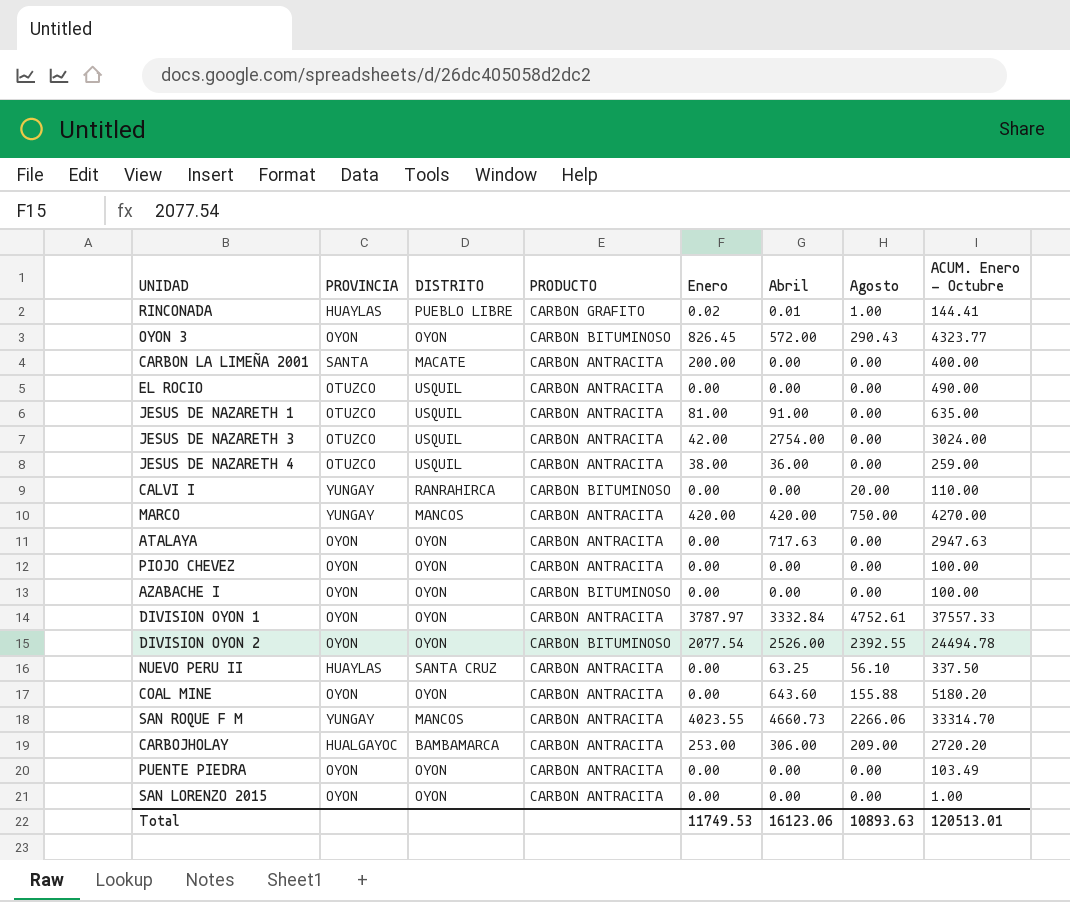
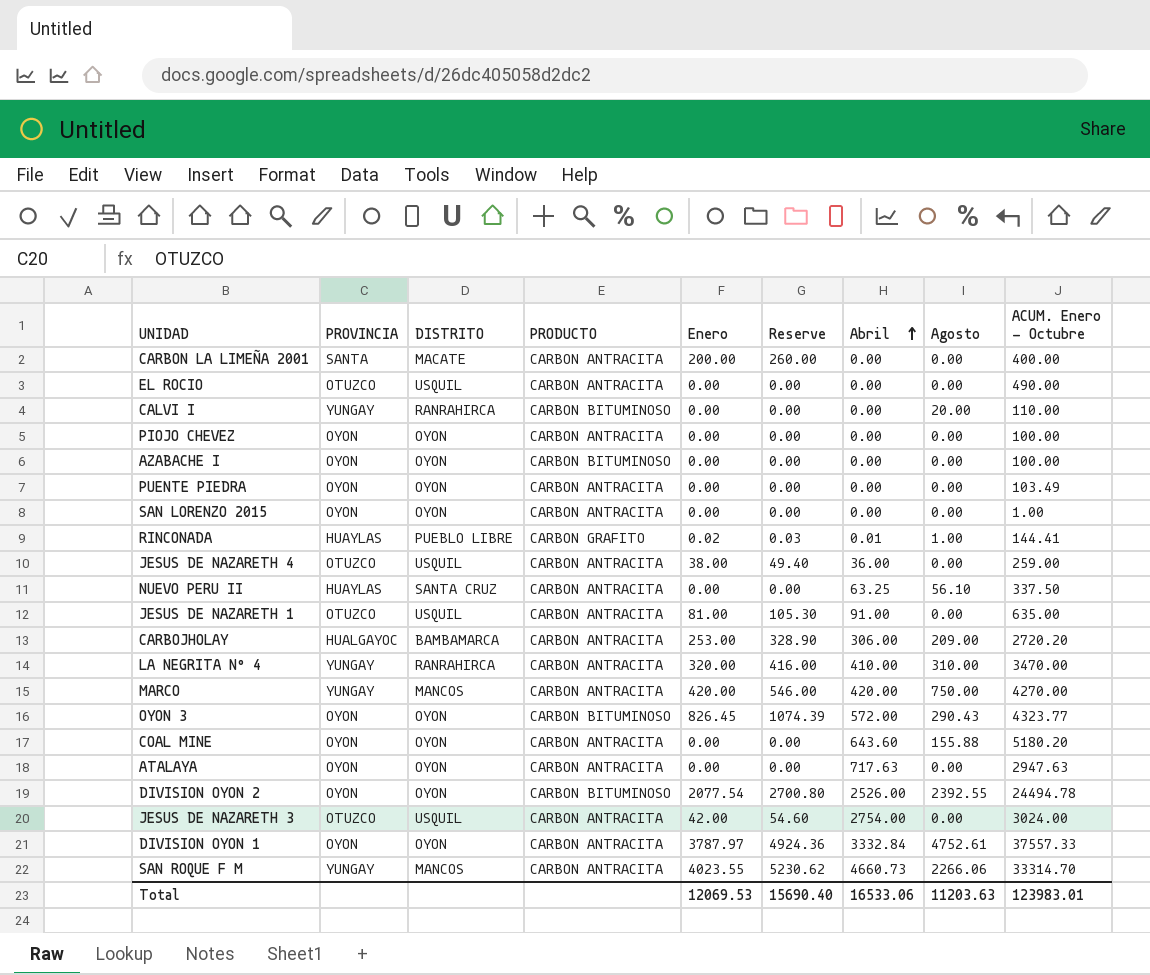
row order: none -> Abril ascending
column Reserve | formula: none -> [Enero] * 1.3
row LA NEGRITA Nº 4: none -> YUNGAY | RANRAHIRCA | CARBON ANTRACITA | 320.00 | 416.00 | 410.00 | 310.00 | 3470.00
Total | Enero: 11749.53 -> 12069.53
Total | Abril: 16123.06 -> 16533.06
Total | Agosto: 10893.63 -> 11203.63
Total | ACUM. Enero - Octubre: 120513.01 -> 123983.01

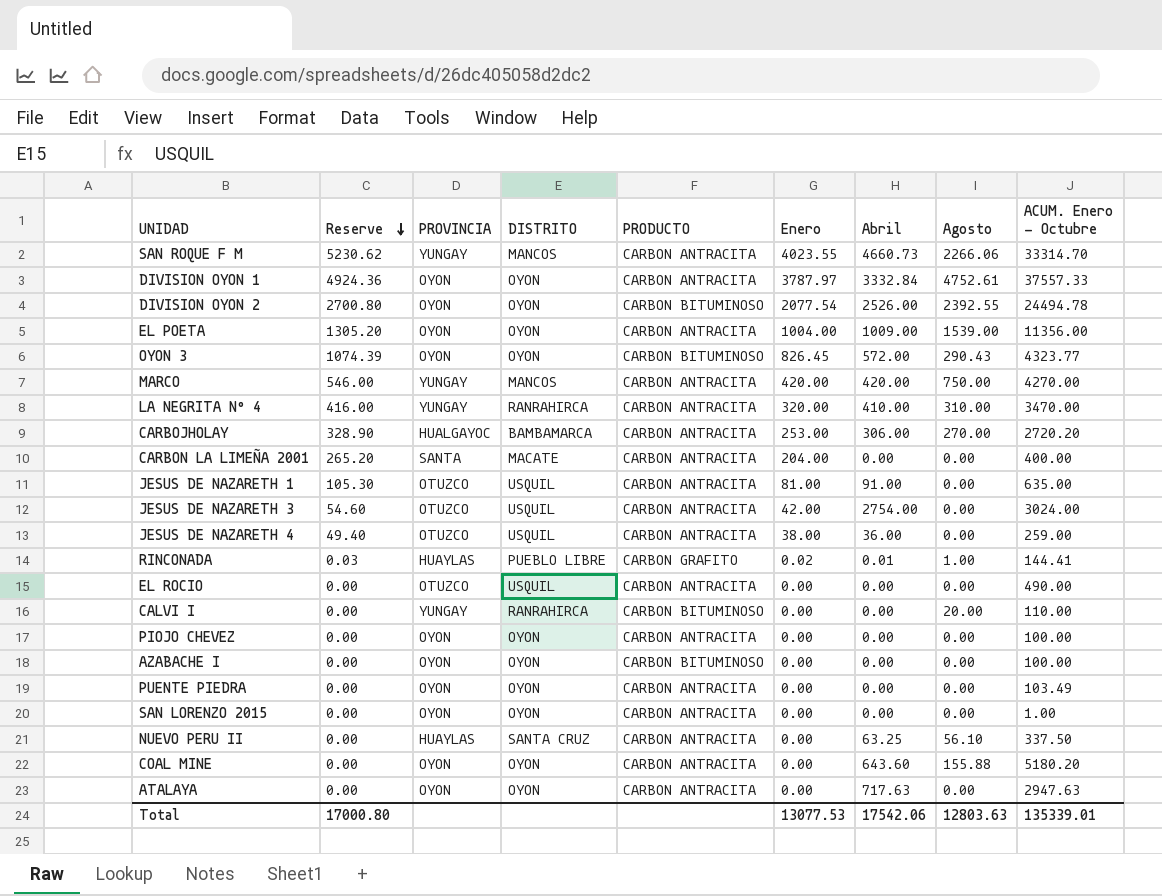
row order: Abril ascending -> Reserve descending
column Reserve | position: 6 -> 2
row EL POETA: none -> 1305.20 | OYON | OYON | CARBON ANTRACITA | 1004.00 | 1009.00 | 1539.00 | 11356.00
CARBOJHOLAY | Agosto: 209.00 -> 270.00
CARBON LA LIMEÑA 2001 | Reserve: 260.00 -> 265.20
CARBON LA LIMEÑA 2001 | Enero: 200.00 -> 204.00
Total | Reserve: 15690.40 -> 17000.80
Total | Enero: 12069.53 -> 13077.53
Total | Abril: 16533.06 -> 17542.06
Total | Agosto: 11203.63 -> 12803.63
Total | ACUM. Enero - Octubre: 123983.01 -> 135339.01

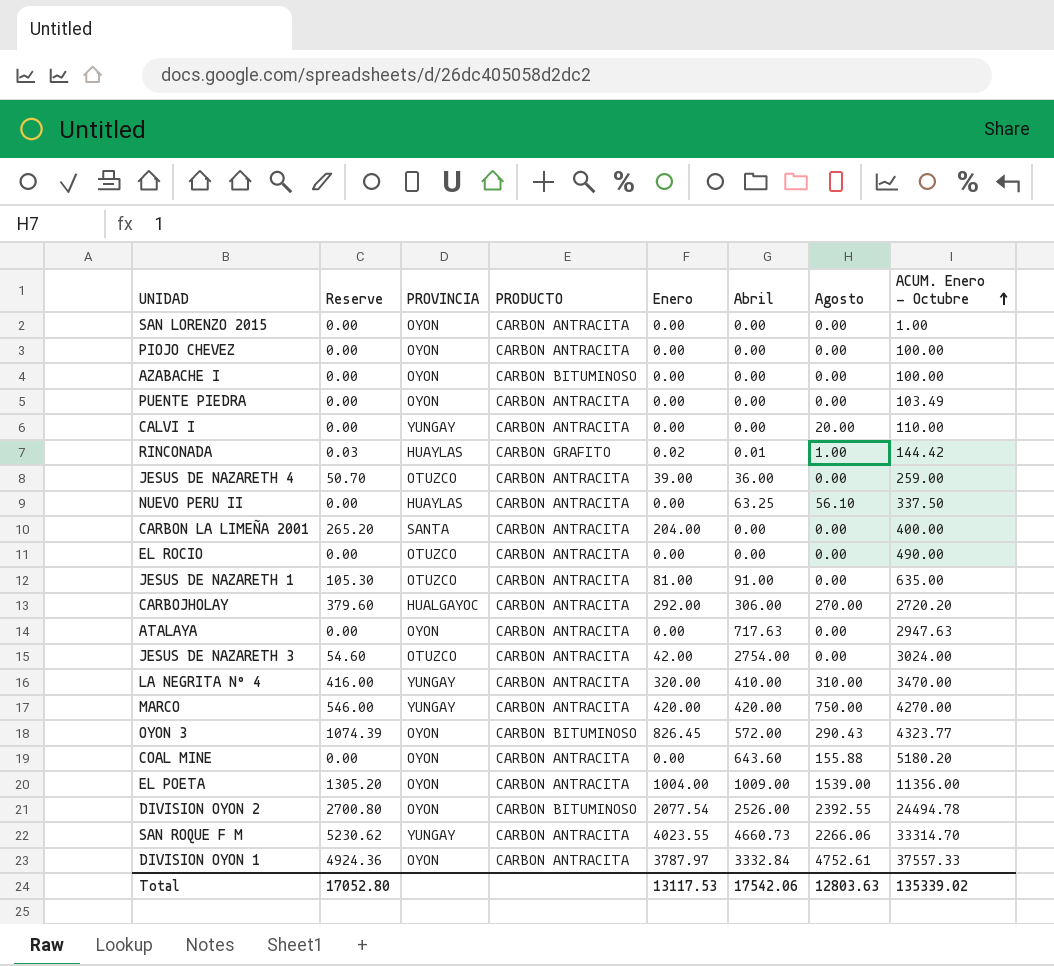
row order: Reserve descending -> ACUM. Enero - Octubre ascending
column DISTRITO | position: 4 -> none
CALVI I | PRODUCTO: CARBON BITUMINOSO -> CARBON ANTRACITA
RINCONADA | ACUM. Enero - Octubre: 144.41 -> 144.42
JESUS DE NAZARETH 4 | Reserve: 49.40 -> 50.70
JESUS DE NAZARETH 4 | Enero: 38.00 -> 39.00
CARBOJHOLAY | Reserve: 328.90 -> 379.60
CARBOJHOLAY | Enero: 253.00 -> 292.00
Total | Reserve: 17000.80 -> 17052.80
Total | Enero: 13077.53 -> 13117.53
Total | ACUM. Enero - Octubre: 135339.01 -> 135339.02

